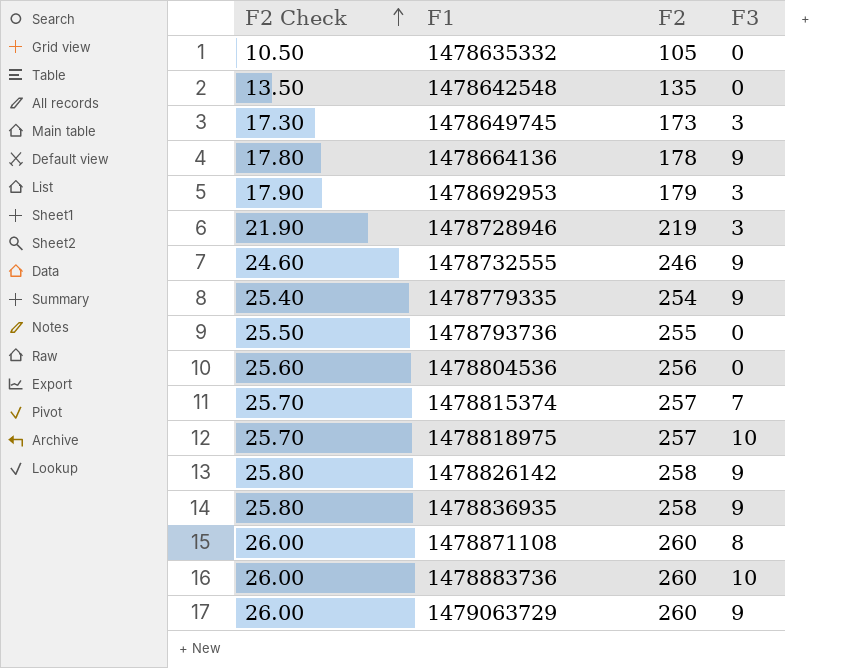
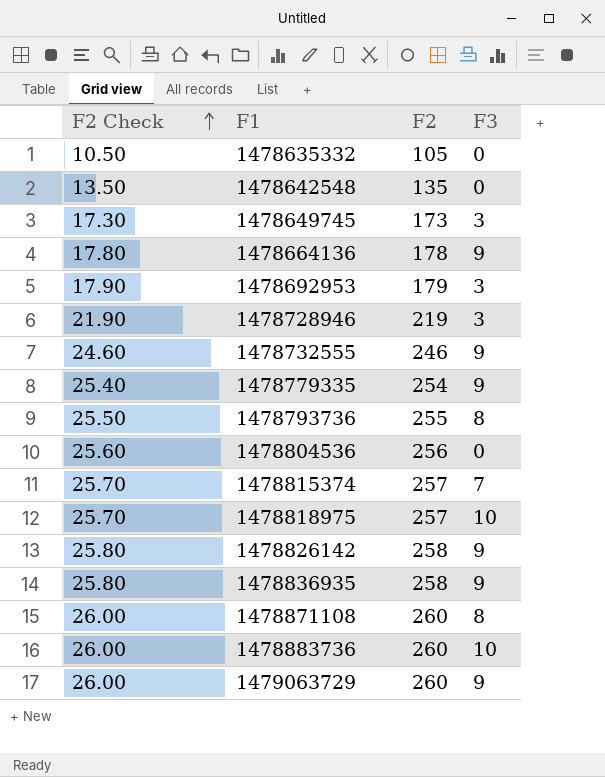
1478793736 | F3: 0 -> 8

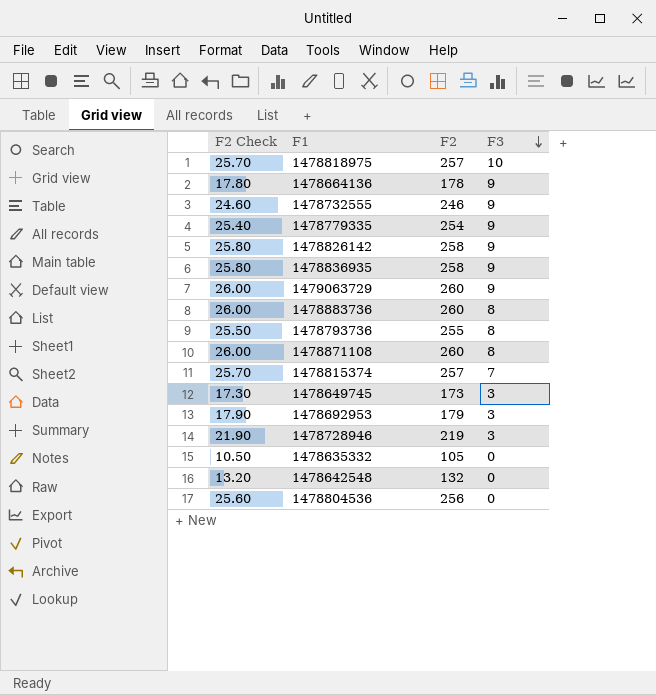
row order: F2 Check ascending -> F3 descending
1478883736 | F3: 10 -> 8
1478642548 | F2 Check: 13.50 -> 13.20
1478642548 | F2: 135 -> 132

